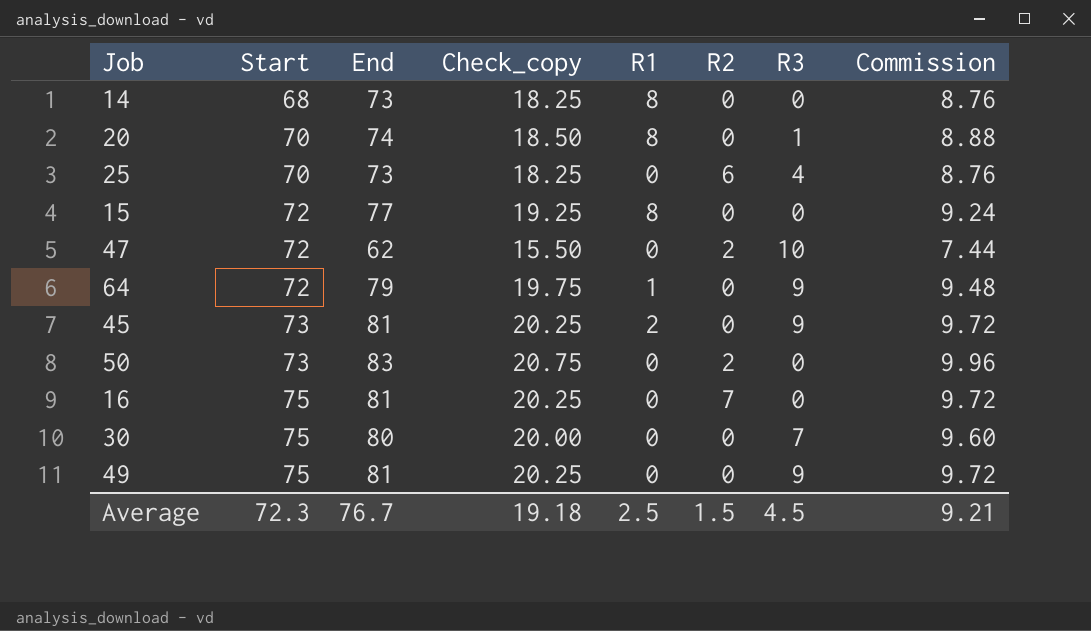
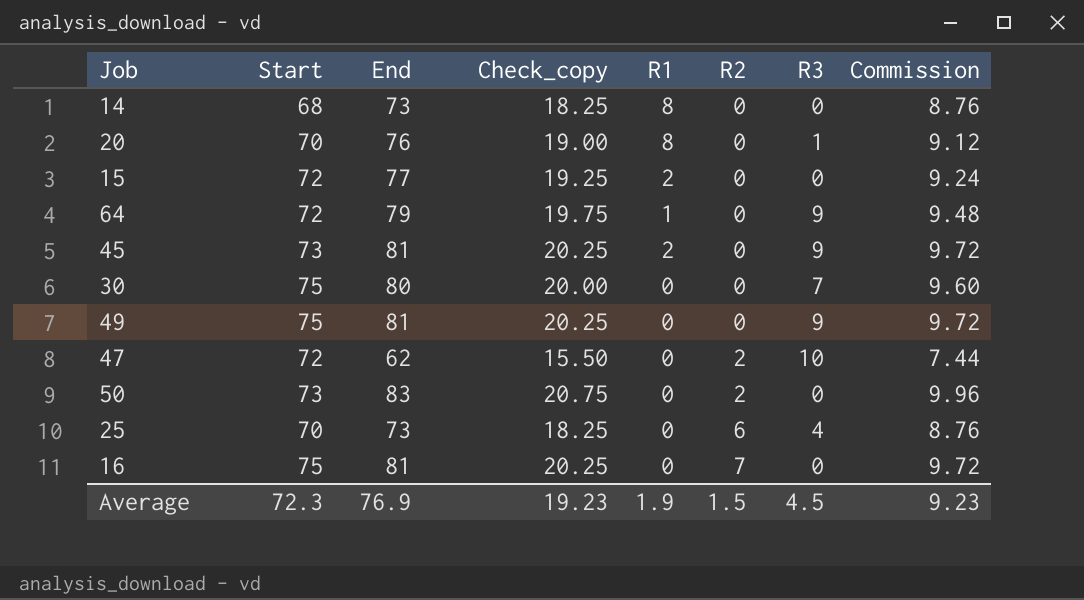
row order: Start ascending -> R2 ascending
20 | End: 74 -> 76
20 | Check_copy: 18.50 -> 19.00
20 | Commission: 8.88 -> 9.12
15 | R1: 8 -> 2
Average | End: 76.7 -> 76.9
Average | Check_copy: 19.18 -> 19.23
Average | R1: 2.5 -> 1.9
Average | Commission: 9.21 -> 9.23

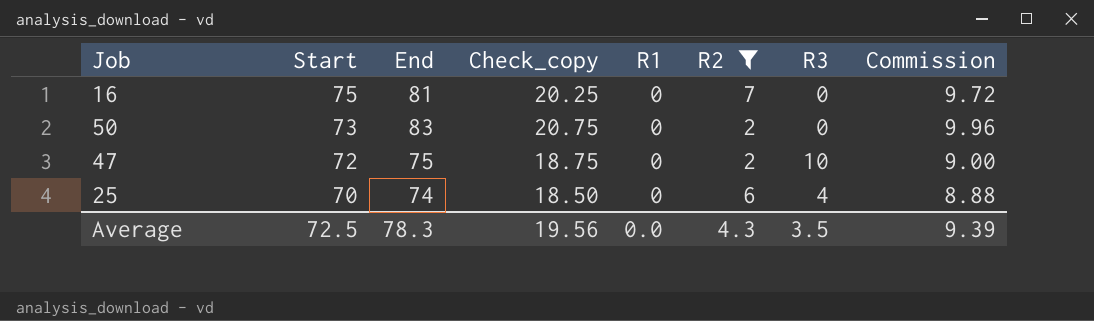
filter: none -> R2 != 0
row order: R2 ascending -> Start descending
47 | End: 62 -> 75
47 | Check_copy: 15.50 -> 18.75
47 | Commission: 7.44 -> 9.00
25 | End: 73 -> 74
25 | Check_copy: 18.25 -> 18.50
25 | Commission: 8.76 -> 8.88
Average | Start: 72.3 -> 72.5
Average | End: 76.9 -> 78.3
Average | Check_copy: 19.23 -> 19.56
Average | R1: 1.9 -> 0.0
Average | R2: 1.5 -> 4.3
Average | R3: 4.5 -> 3.5
Average | Commission: 9.23 -> 9.39

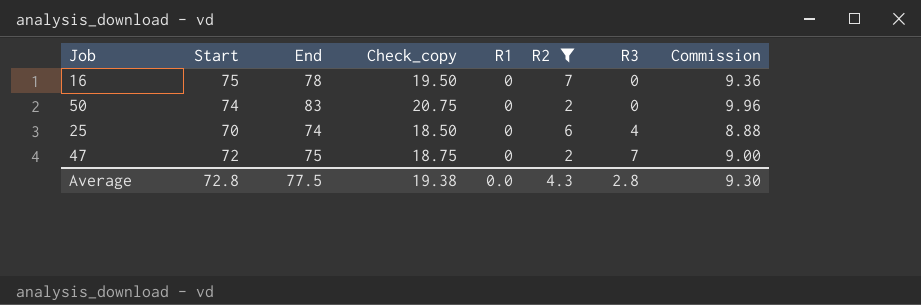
row order: Start descending -> R3 ascending
16 | End: 81 -> 78
16 | Check_copy: 20.25 -> 19.50
16 | Commission: 9.72 -> 9.36
50 | Start: 73 -> 74
47 | R3: 10 -> 7
Average | Start: 72.5 -> 72.8
Average | End: 78.3 -> 77.5
Average | Check_copy: 19.56 -> 19.38
Average | R3: 3.5 -> 2.8
Average | Commission: 9.39 -> 9.30

